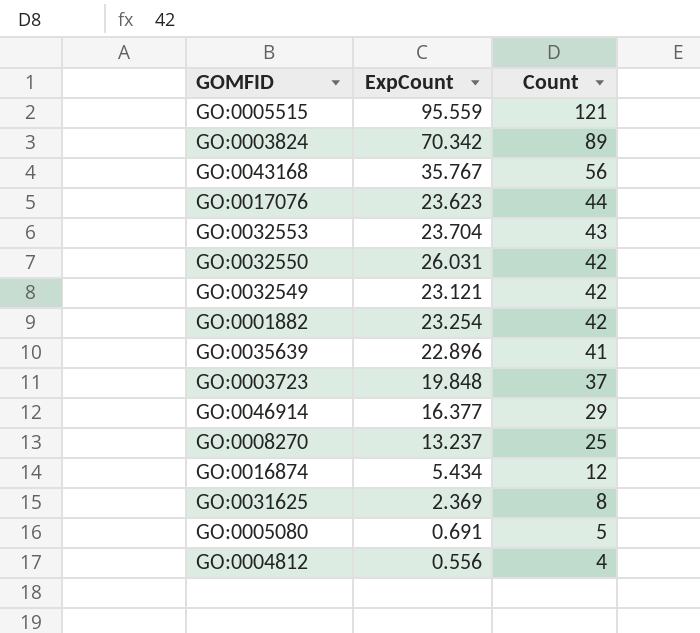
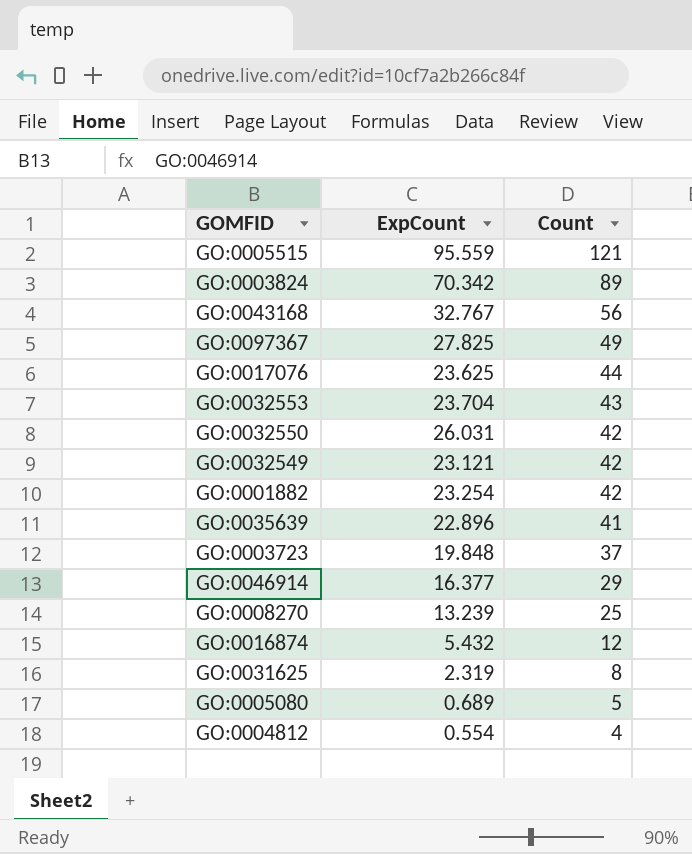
GO:0043168 | ExpCount: 35.767 -> 32.767
row GO:0097367: none -> 27.825 | 49
GO:0017076 | ExpCount: 23.623 -> 23.625
GO:0008270 | ExpCount: 13.237 -> 13.239
GO:0016874 | ExpCount: 5.434 -> 5.432
GO:0031625 | ExpCount: 2.369 -> 2.319
GO:0005080 | ExpCount: 0.691 -> 0.689
GO:0004812 | ExpCount: 0.556 -> 0.554

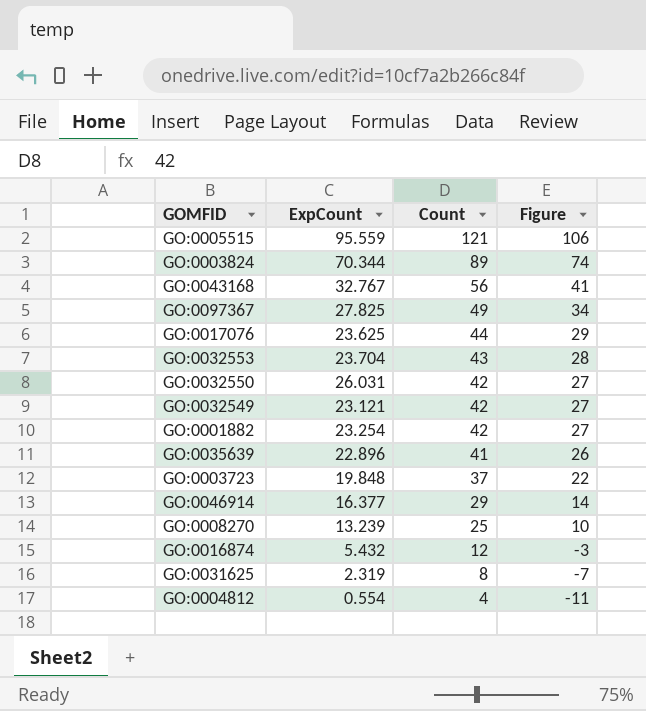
column Figure | formula: none -> [Count] - 15
row GO:0005080: 0.689 | 5 -> none
GO:0003824 | ExpCount: 70.342 -> 70.344

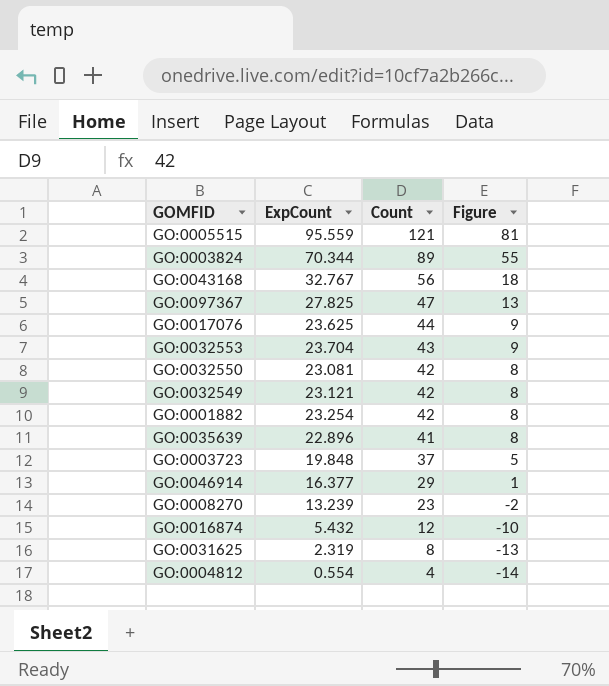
column Figure | formula: [Count] - 15 -> [ExpCount] - 15
GO:0097367 | Count: 49 -> 47
GO:0032550 | ExpCount: 26.031 -> 23.081
GO:0008270 | Count: 25 -> 23

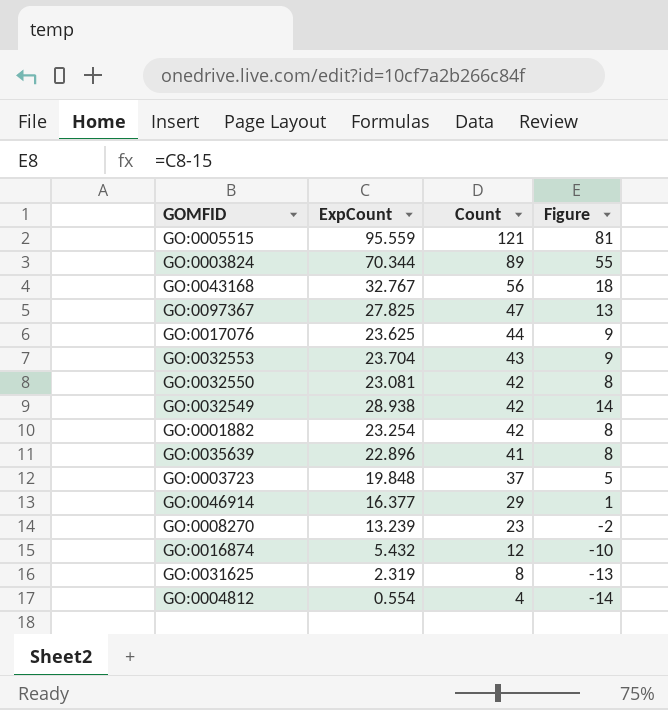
GO:0032549 | ExpCount: 23.121 -> 28.938
GO:0032549 | Figure: 8 -> 14

